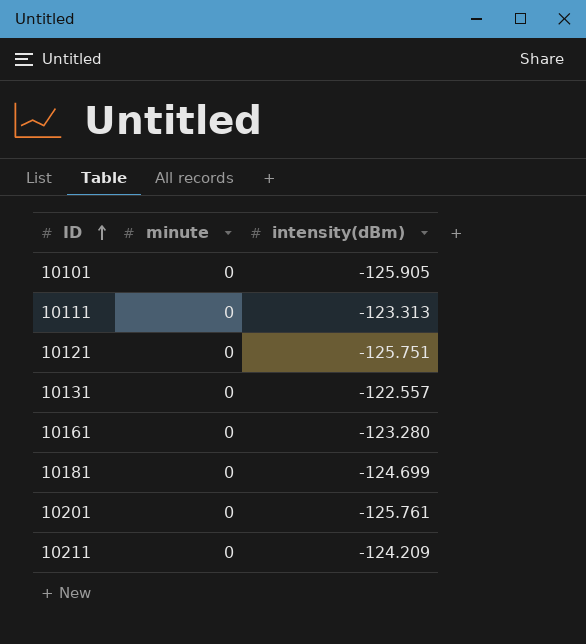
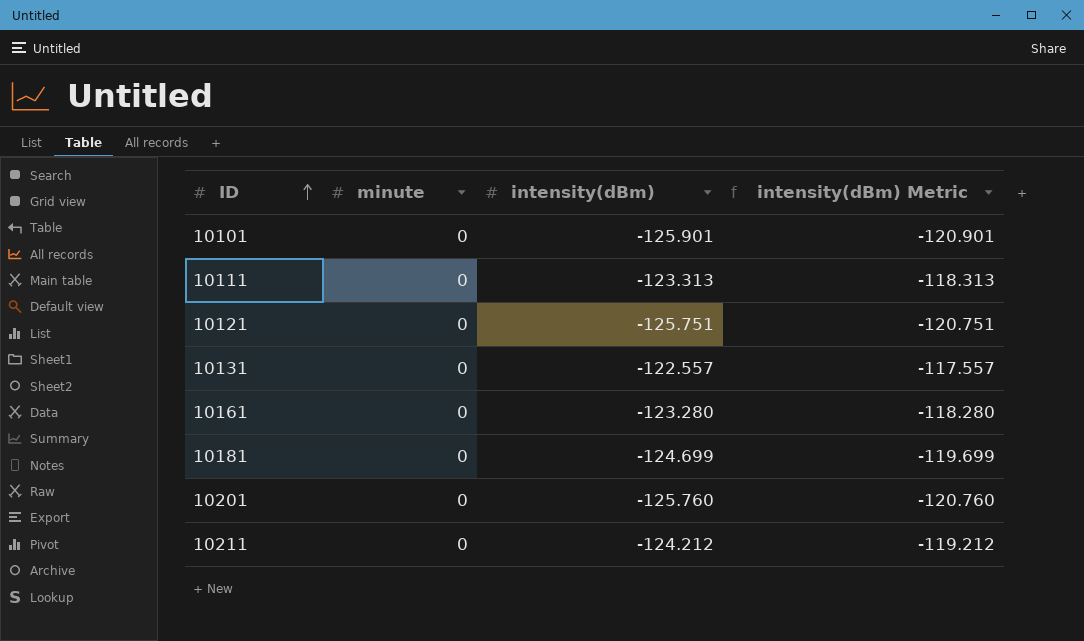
column intensity(dBm) Metric | formula: none -> [intensity(dBm)] + 5
10101 | intensity(dBm): -125.905 -> -125.901
10201 | intensity(dBm): -125.761 -> -125.760
10211 | intensity(dBm): -124.209 -> -124.212

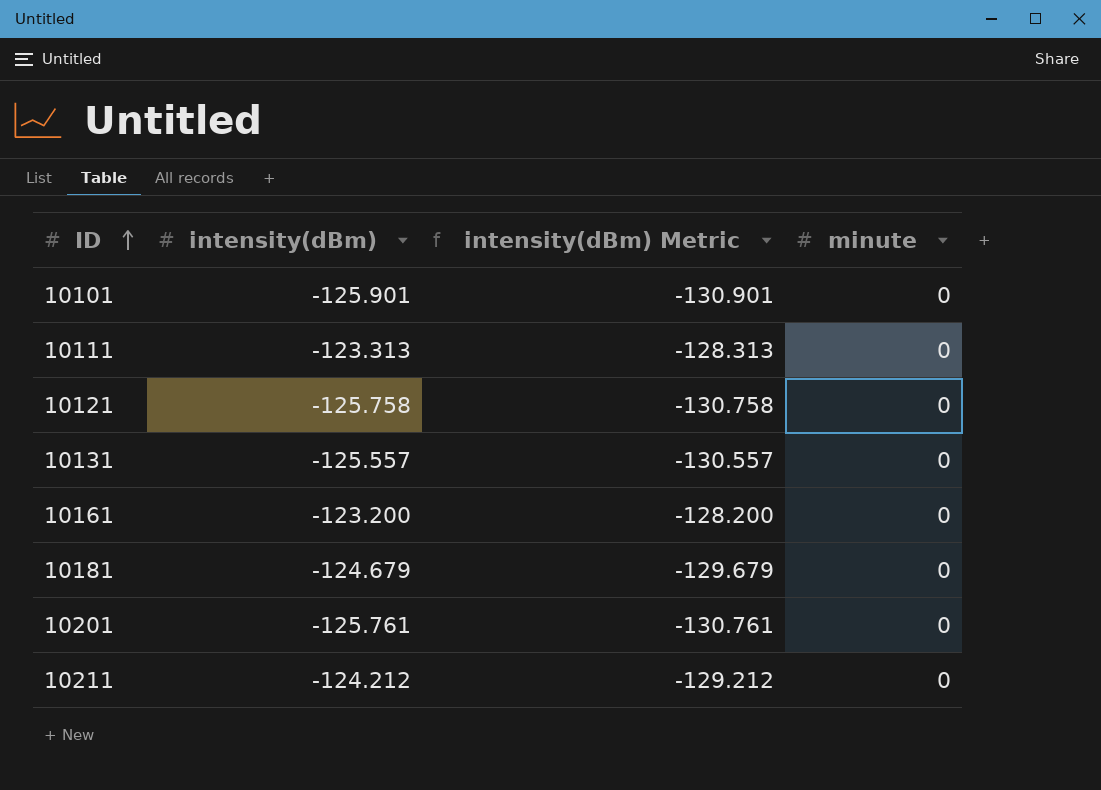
column intensity(dBm) Metric | formula: [intensity(dBm)] + 5 -> [intensity(dBm)] - 5
column minute | position: 2 -> 4
10121 | intensity(dBm): -125.751 -> -125.758
10131 | intensity(dBm): -122.557 -> -125.557
10161 | intensity(dBm): -123.280 -> -123.200
10181 | intensity(dBm): -124.699 -> -124.679
10201 | intensity(dBm): -125.760 -> -125.761

